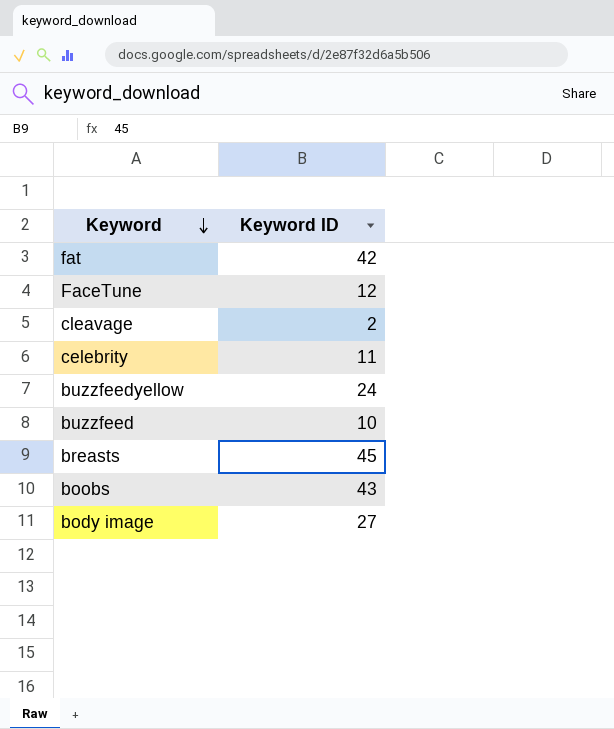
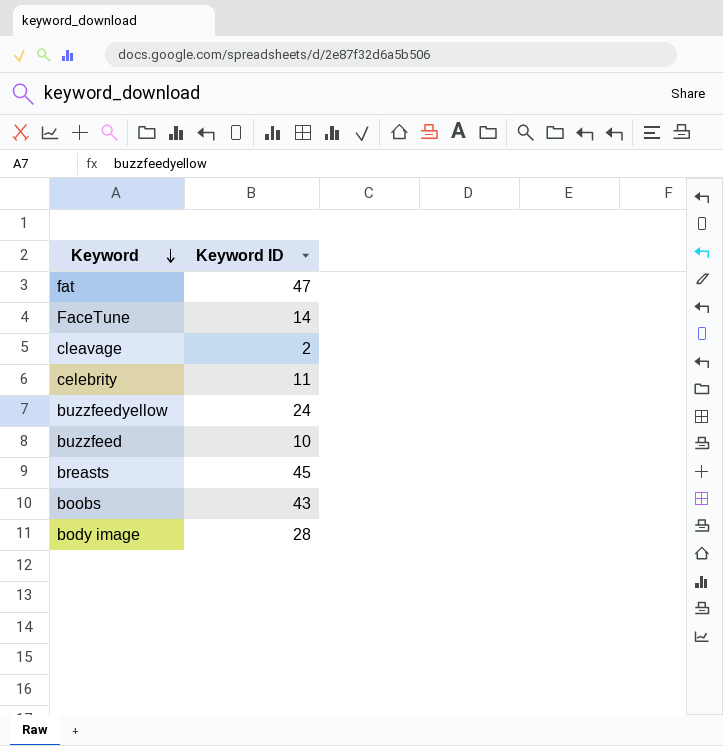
fat | Keyword ID: 42 -> 47
FaceTune | Keyword ID: 12 -> 14
body image | Keyword ID: 27 -> 28

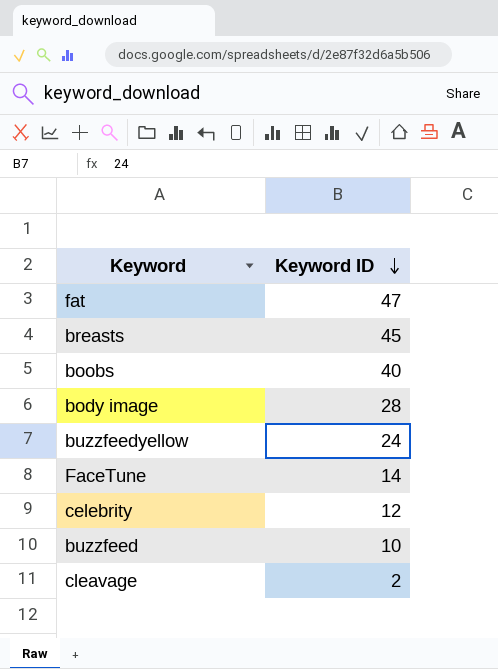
row order: Keyword descending -> Keyword ID descending
boobs | Keyword ID: 43 -> 40
celebrity | Keyword ID: 11 -> 12

